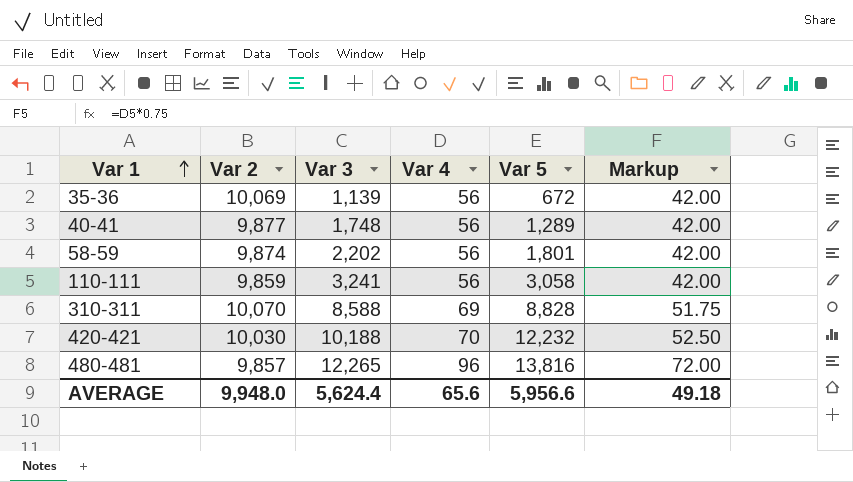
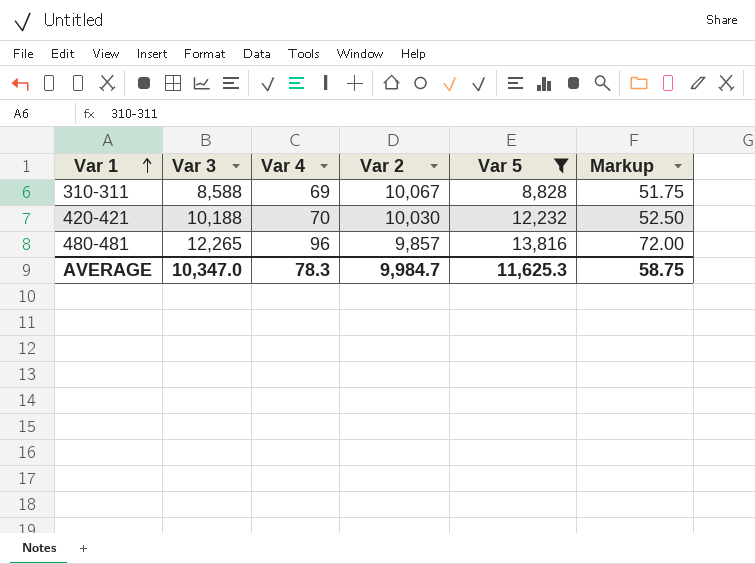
filter: none -> Var 5 >= 8,828
column Var 2 | position: 2 -> 4
310-311 | Var 2: 10,070 -> 10,067
AVERAGE | Var 3: 5,624.4 -> 10,347.0
AVERAGE | Var 4: 65.6 -> 78.3
AVERAGE | Var 2: 9,948.0 -> 9,984.7
AVERAGE | Var 5: 5,956.6 -> 11,625.3
AVERAGE | Markup: 49.18 -> 58.75

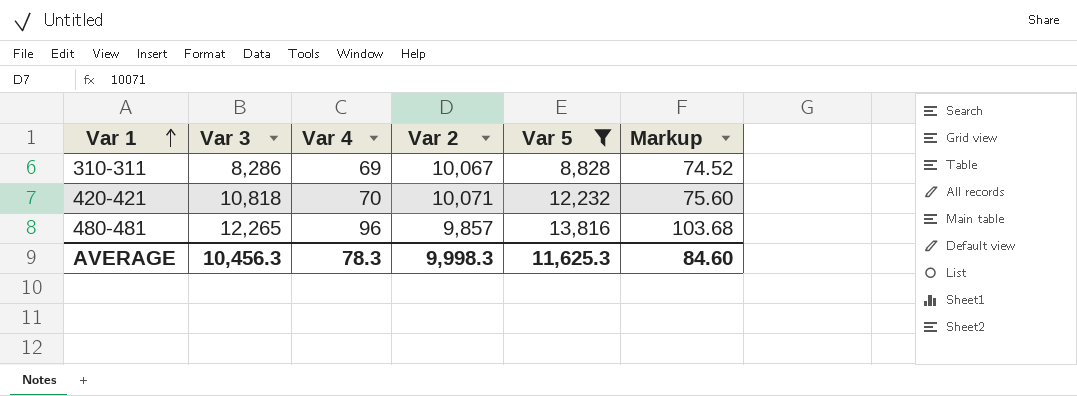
column Markup | formula: [Var 4] * 0.75 -> [Var 4] * 1.08
310-311 | Var 3: 8,588 -> 8,286
420-421 | Var 3: 10,188 -> 10,818
420-421 | Var 2: 10,030 -> 10,071
AVERAGE | Var 3: 10,347.0 -> 10,456.3
AVERAGE | Var 2: 9,984.7 -> 9,998.3
AVERAGE | Markup: 58.75 -> 84.60

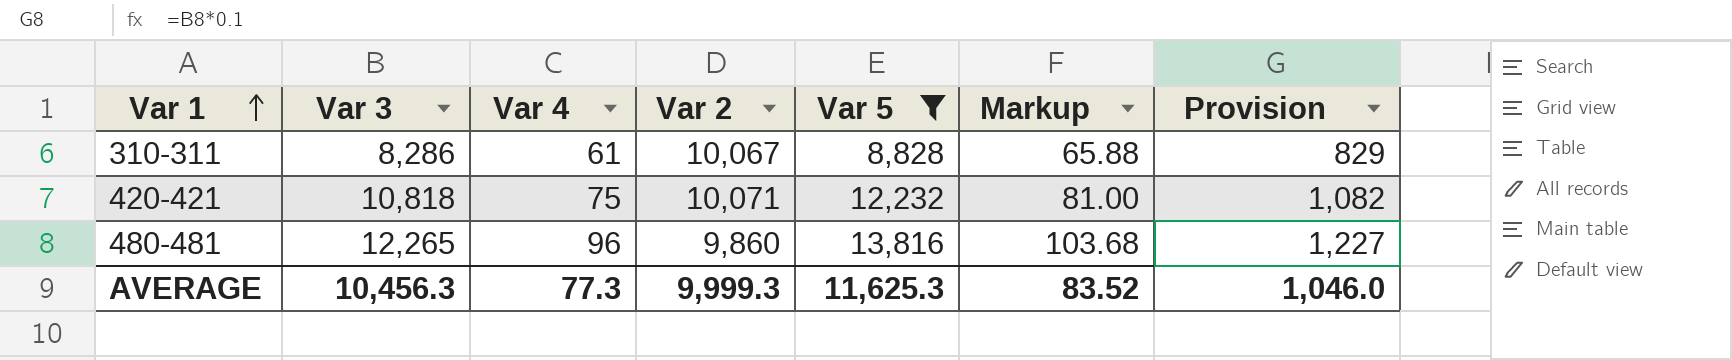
column Provision | formula: none -> [Var 3] * 0.1
310-311 | Var 4: 69 -> 61
310-311 | Markup: 74.52 -> 65.88
420-421 | Var 4: 70 -> 75
420-421 | Markup: 75.60 -> 81.00
480-481 | Var 2: 9,857 -> 9,860
AVERAGE | Var 4: 78.3 -> 77.3
AVERAGE | Var 2: 9,998.3 -> 9,999.3
AVERAGE | Markup: 84.60 -> 83.52

